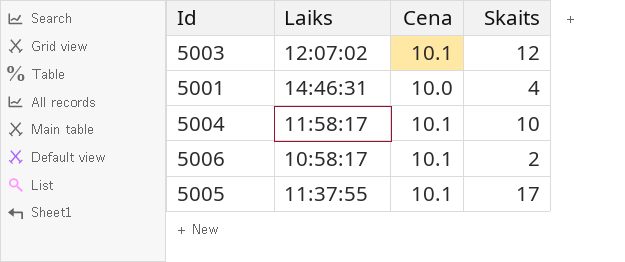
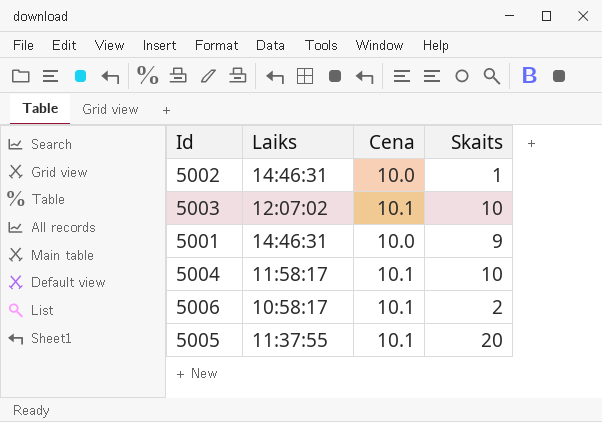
row 5002: none -> 14:46:31 | 10.0 | 1
5003 | Skaits: 12 -> 10
5001 | Skaits: 4 -> 9
5005 | Skaits: 17 -> 20

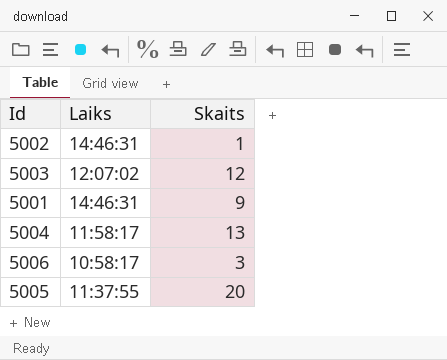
column Cena | position: 3 -> none
5003 | Skaits: 10 -> 12
5004 | Skaits: 10 -> 13
5006 | Skaits: 2 -> 3

